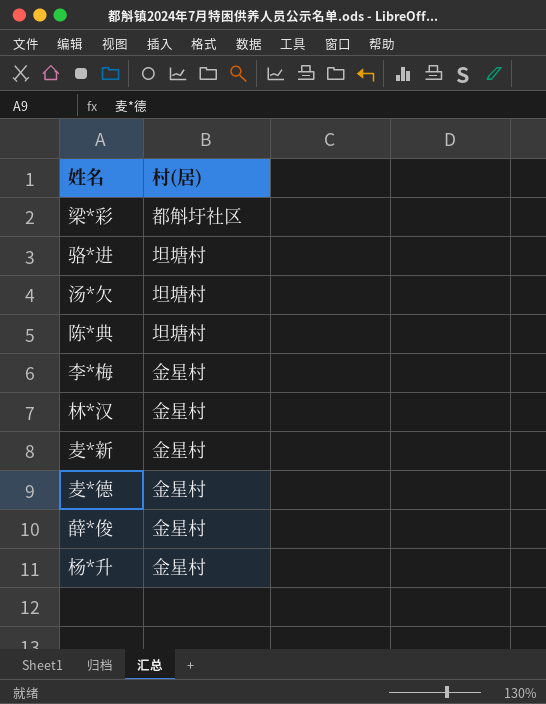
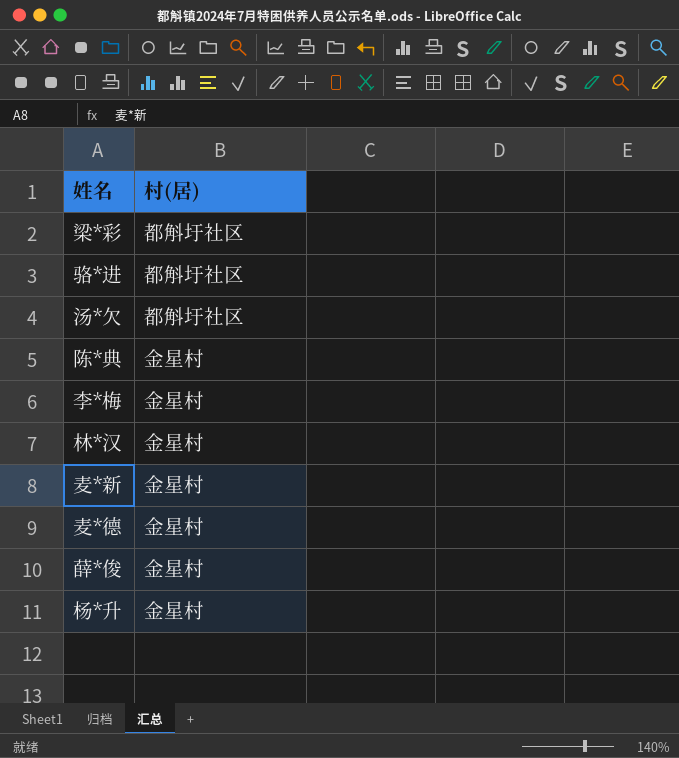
骆*进 | 村(居): 坦塘村 -> 都斛圩社区
汤*欠 | 村(居): 坦塘村 -> 都斛圩社区
陈*典 | 村(居): 坦塘村 -> 金星村

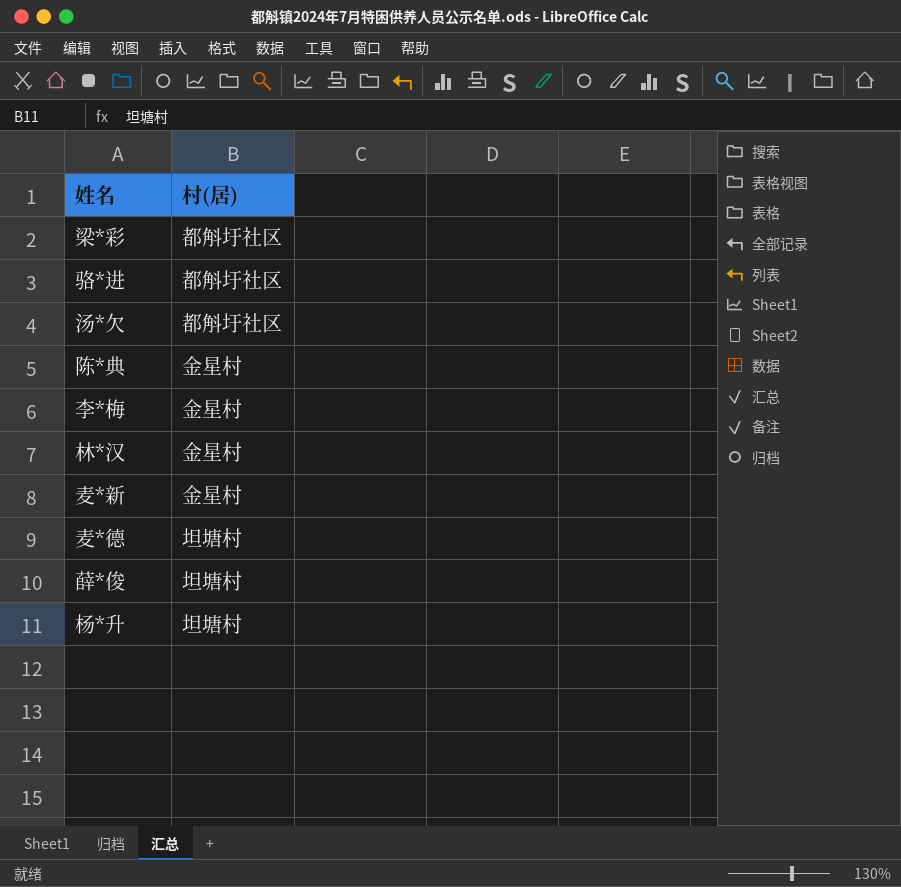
麦*德 | 村(居): 金星村 -> 坦塘村
薛*俊 | 村(居): 金星村 -> 坦塘村
杨*升 | 村(居): 金星村 -> 坦塘村

